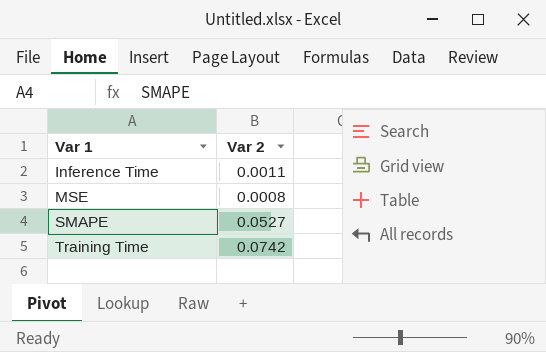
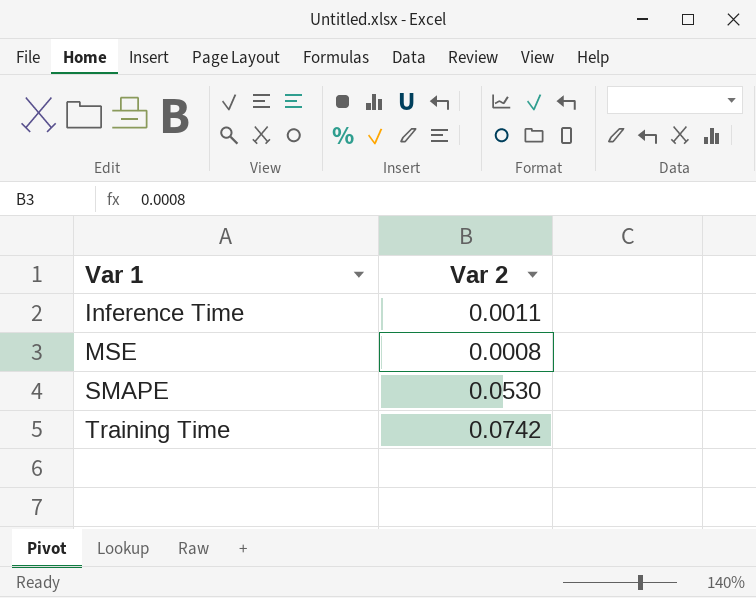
SMAPE | Var 2: 0.0527 -> 0.0530

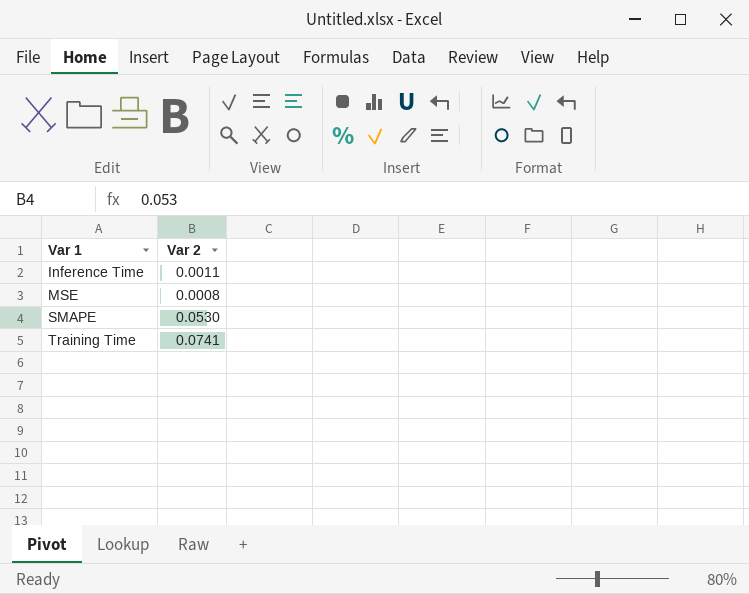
Training Time | Var 2: 0.0742 -> 0.0741

